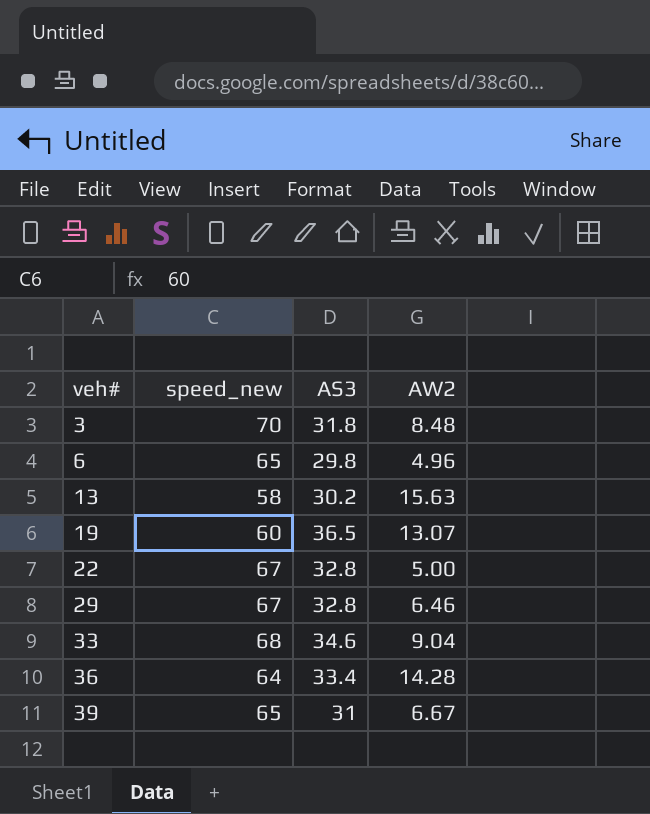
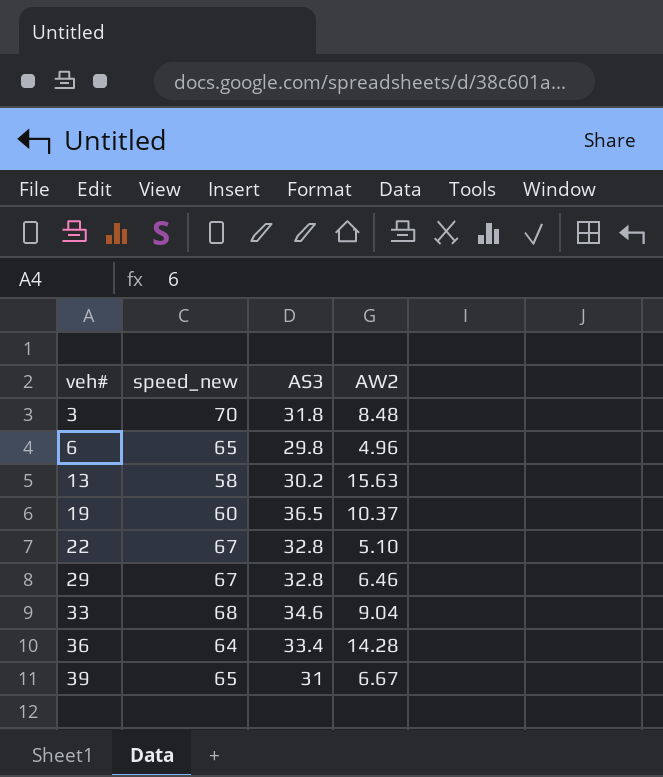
19 | AW2: 13.07 -> 10.37
22 | AW2: 5.00 -> 5.10

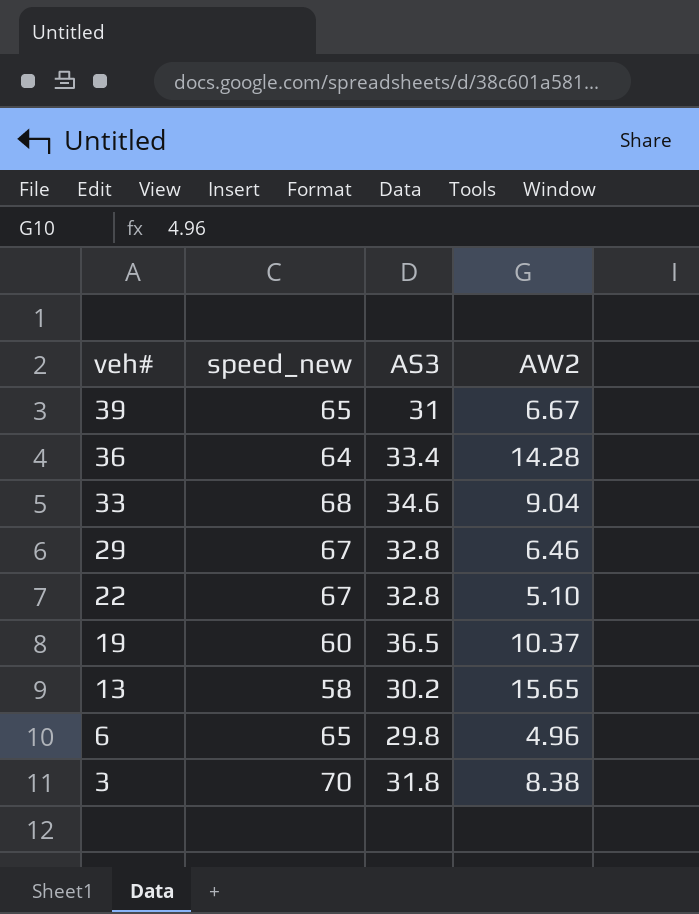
row order: veh# ascending -> veh# descending
13 | AW2: 15.63 -> 15.65
3 | AW2: 8.48 -> 8.38

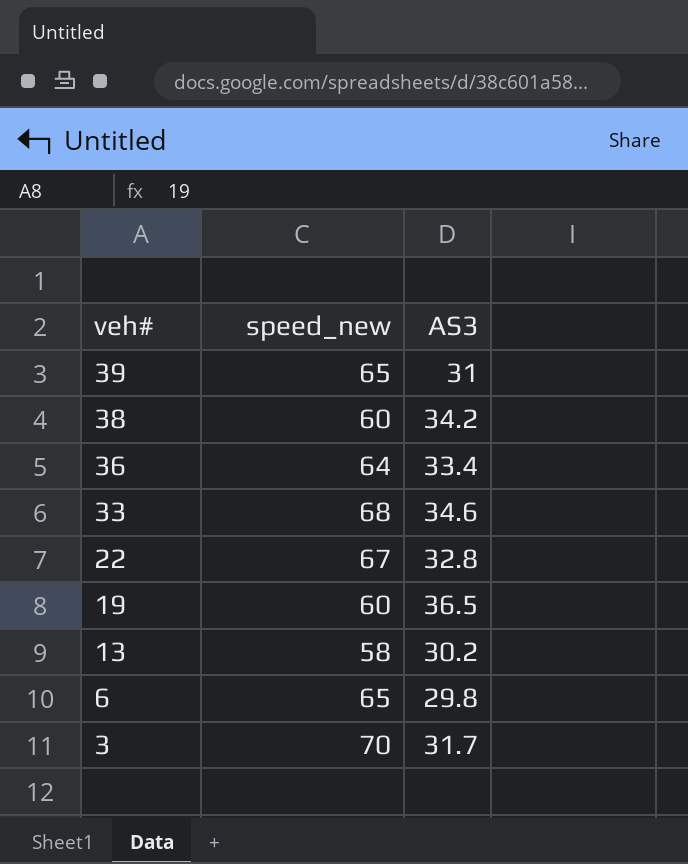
column AW2 | position: 4 -> none
row 29: 67 | 32.8 | 6.46 -> none
row 38: none -> 60 | 34.2
3 | AS3: 31.8 -> 31.7

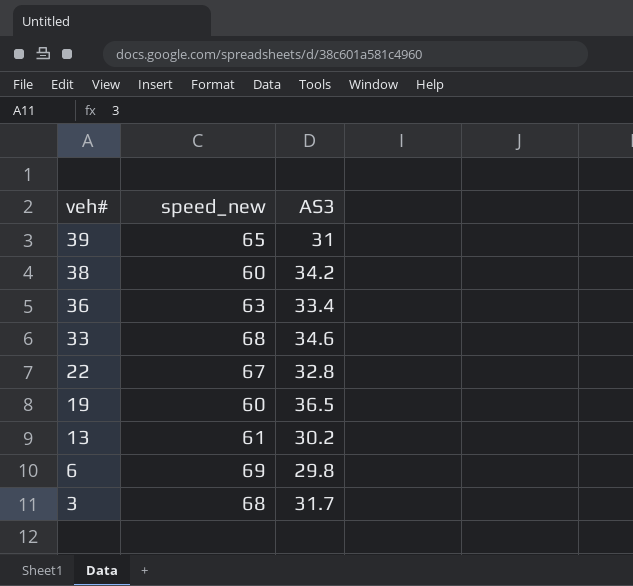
36 | speed_new: 64 -> 63
13 | speed_new: 58 -> 61
6 | speed_new: 65 -> 69
3 | speed_new: 70 -> 68

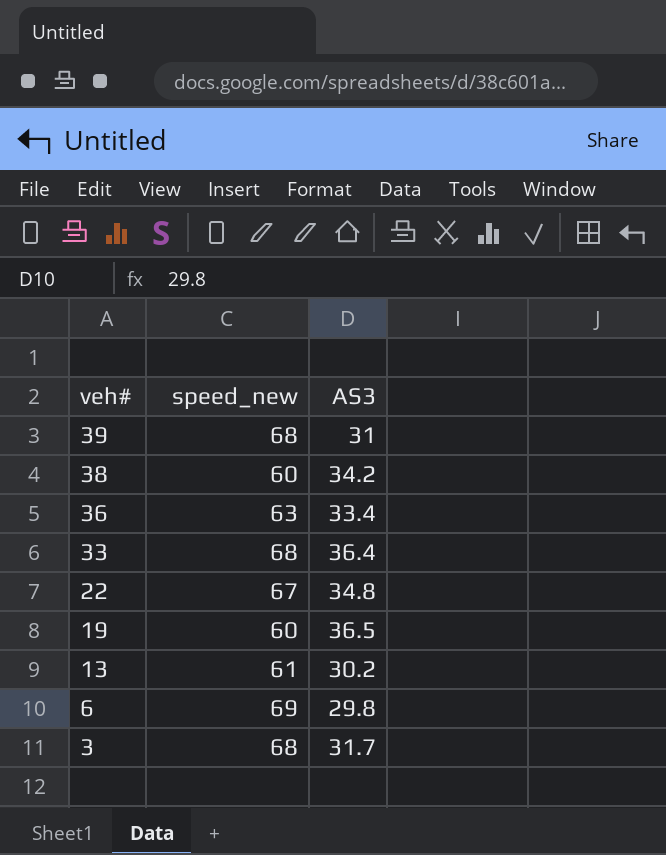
39 | speed_new: 65 -> 68
33 | AS3: 34.6 -> 36.4
22 | AS3: 32.8 -> 34.8

